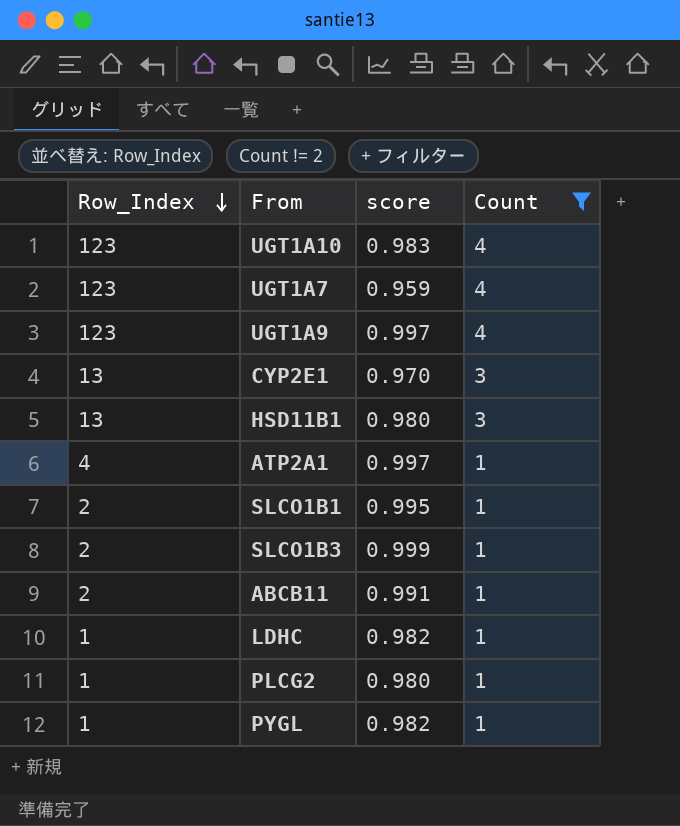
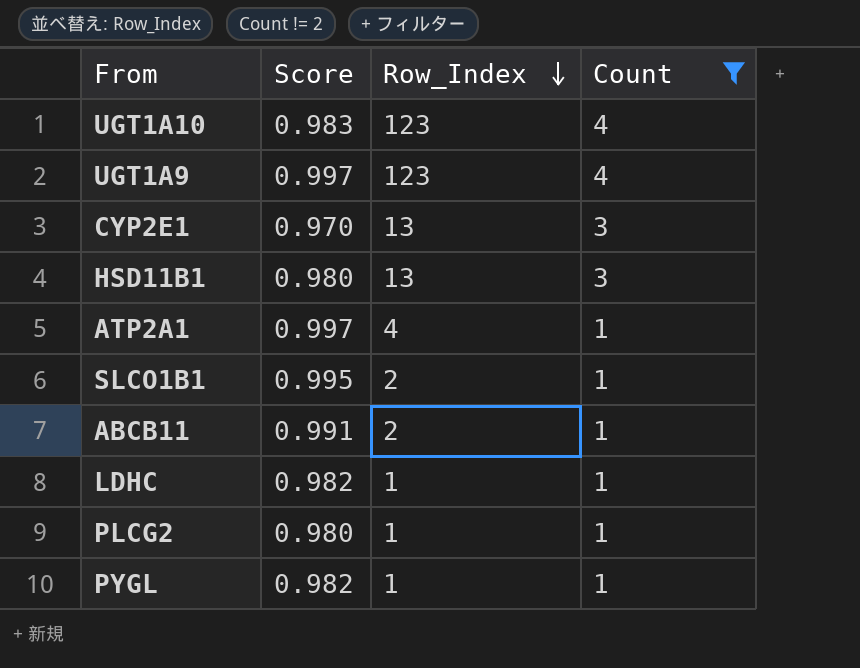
column name: score -> Score
column Row_Index | position: 1 -> 3
row UGT1A7: 123 | 0.959 | 4 -> none
row SLCO1B3: 2 | 0.999 | 1 -> none

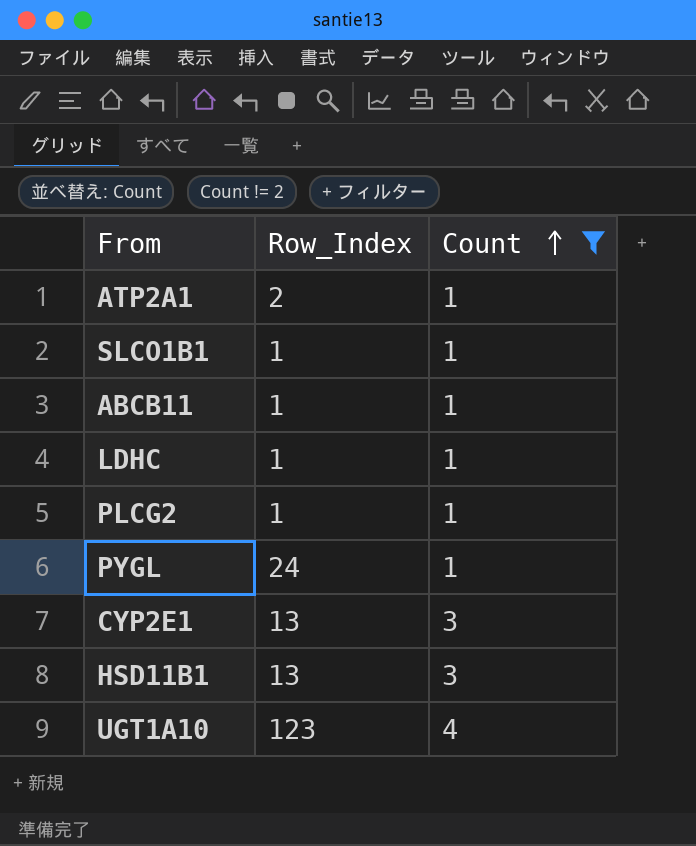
row order: Row_Index descending -> Count ascending
column Score | position: 2 -> none
row UGT1A9: 0.997 | 123 | 4 -> none
ATP2A1 | Row_Index: 4 -> 2
SLCO1B1 | Row_Index: 2 -> 1
ABCB11 | Row_Index: 2 -> 1
PYGL | Row_Index: 1 -> 24

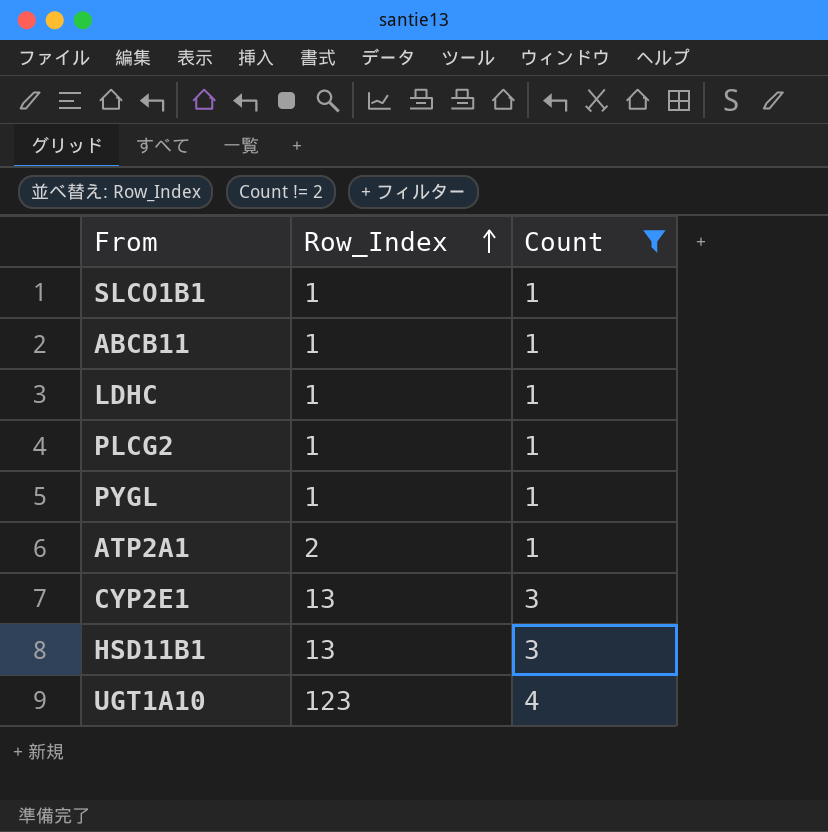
row order: Count ascending -> Row_Index ascending
PYGL | Row_Index: 24 -> 1

